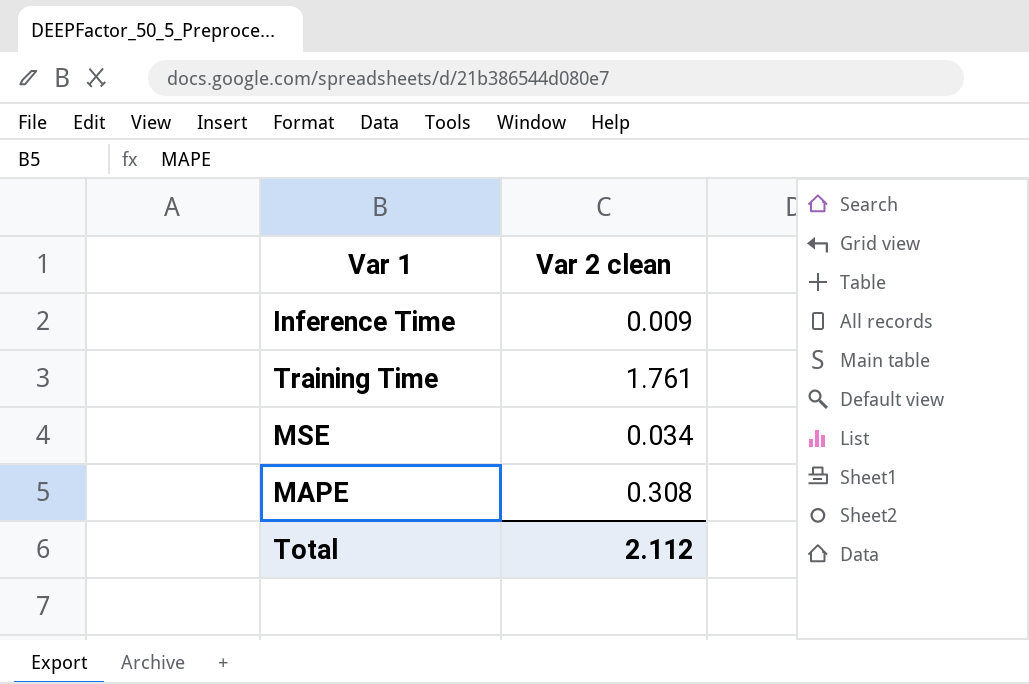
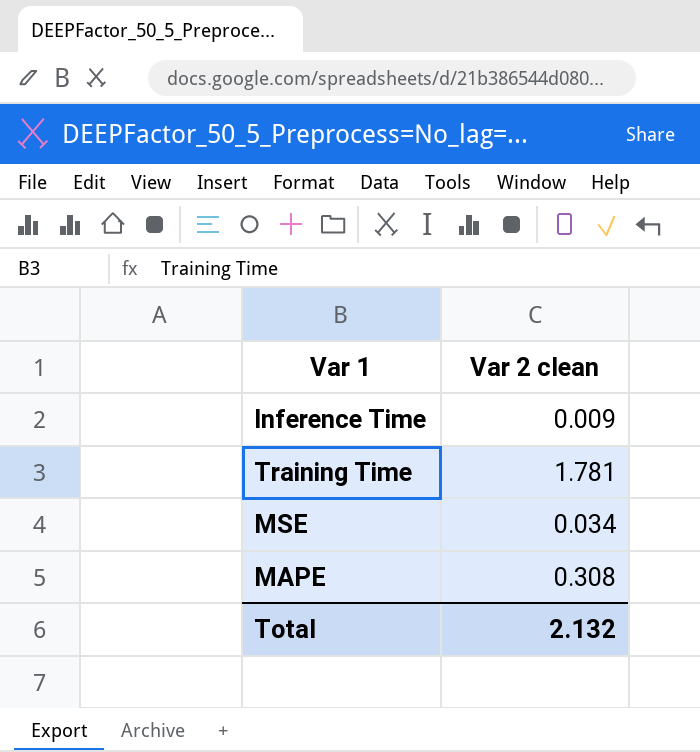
Training Time | Var 2 clean: 1.761 -> 1.781
Total | Var 2 clean: 2.112 -> 2.132

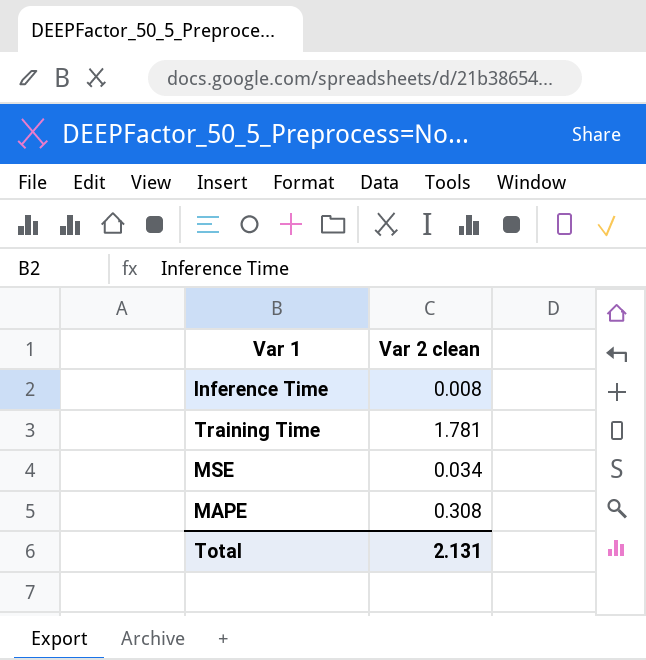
Inference Time | Var 2 clean: 0.009 -> 0.008
Total | Var 2 clean: 2.132 -> 2.131

